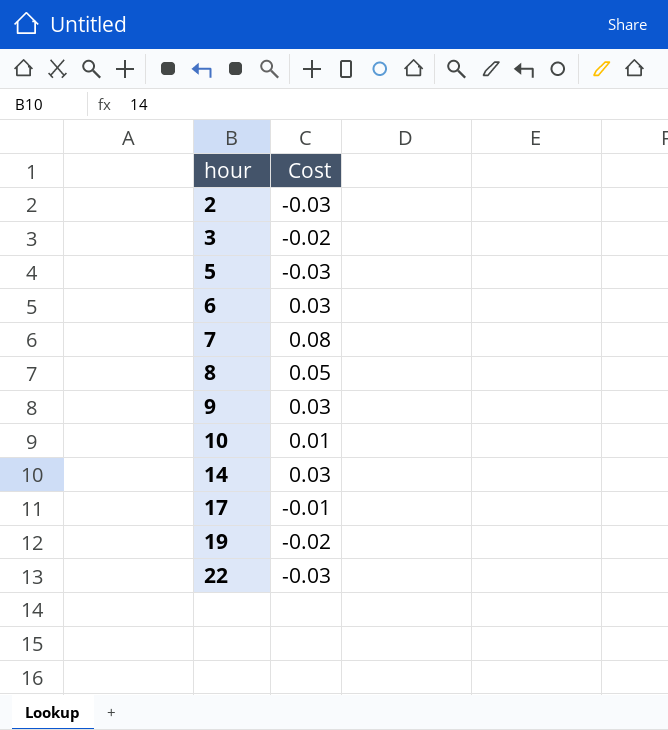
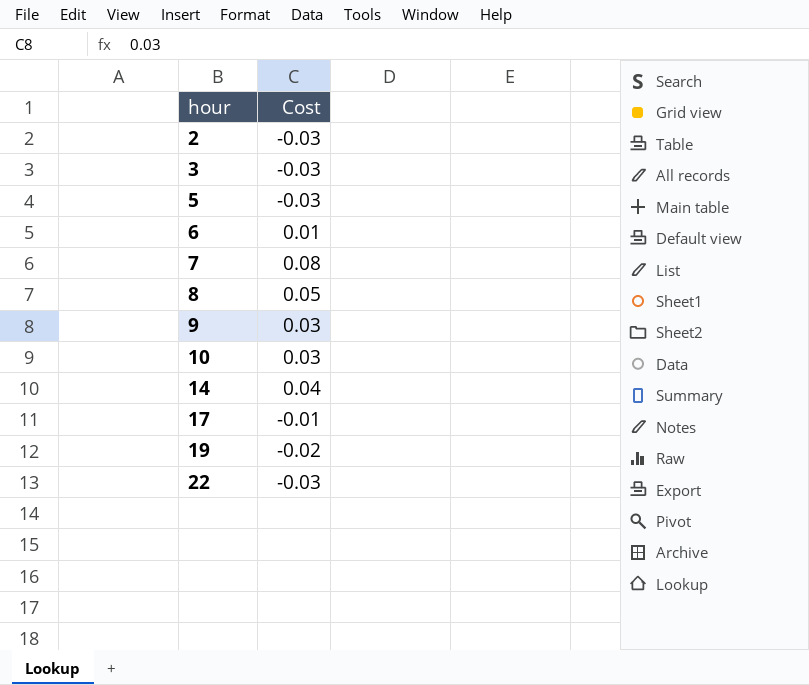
3 | Cost: -0.02 -> -0.03
6 | Cost: 0.03 -> 0.01
10 | Cost: 0.01 -> 0.03
14 | Cost: 0.03 -> 0.04

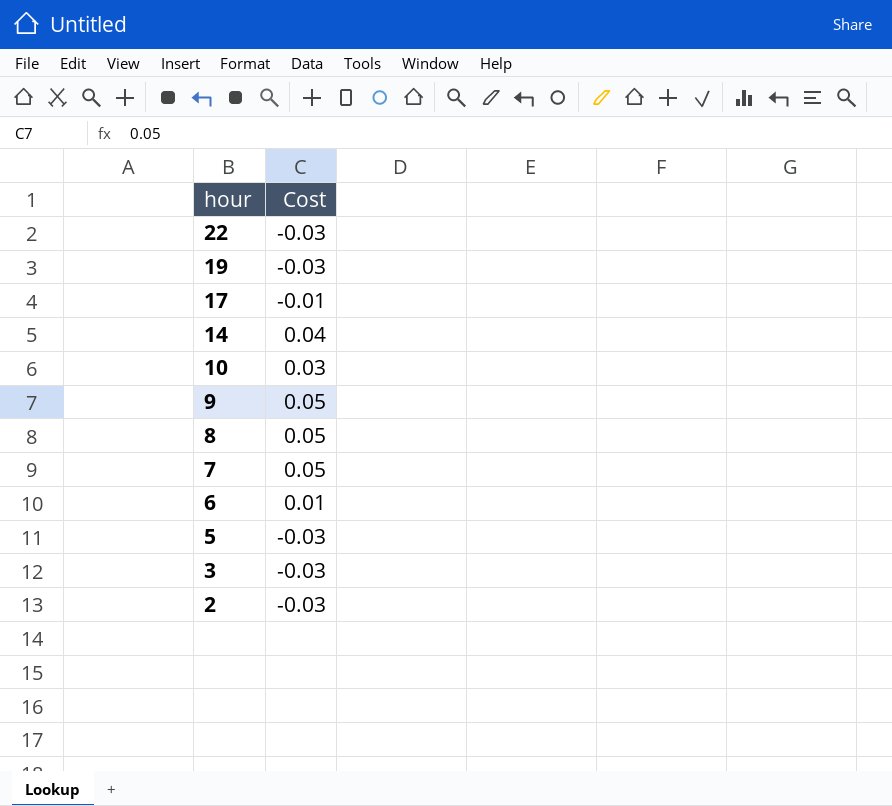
row order: hour ascending -> hour descending
19 | Cost: -0.02 -> -0.03
9 | Cost: 0.03 -> 0.05
7 | Cost: 0.08 -> 0.05

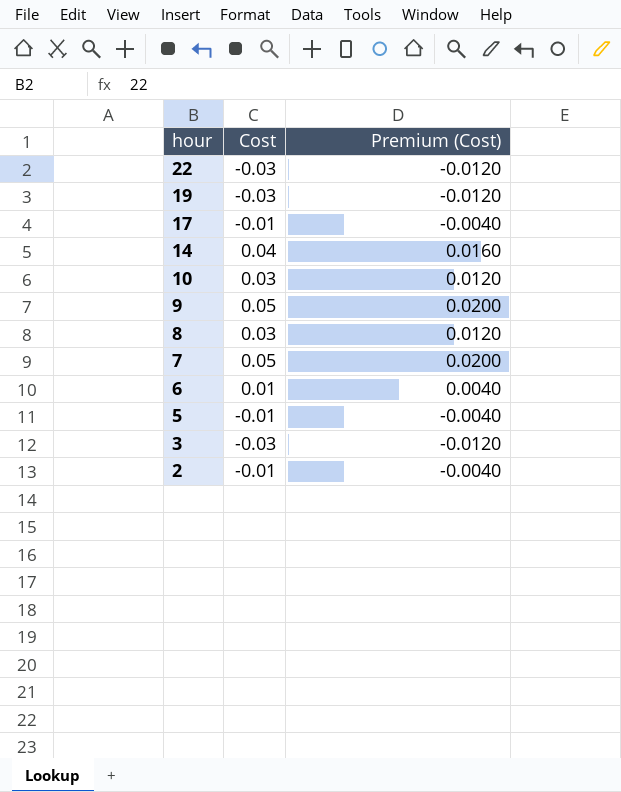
column Premium (Cost) | formula: none -> [Cost] * 0.4
8 | Cost: 0.05 -> 0.03
5 | Cost: -0.03 -> -0.01
2 | Cost: -0.03 -> -0.01

